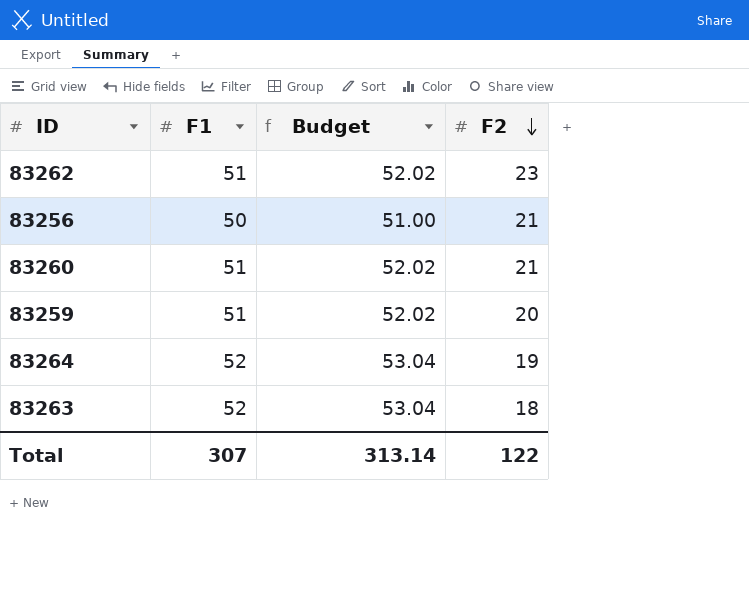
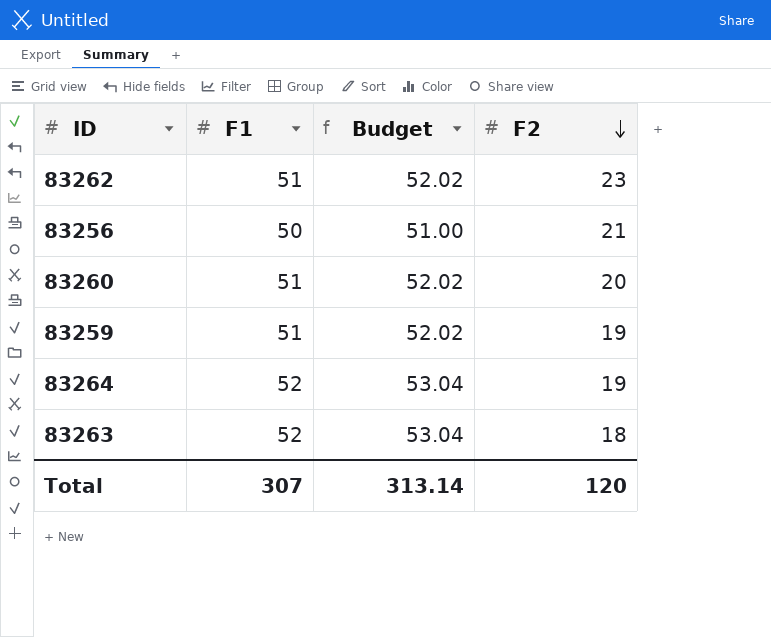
83260 | F2: 21 -> 20
83259 | F2: 20 -> 19
Total | F2: 122 -> 120

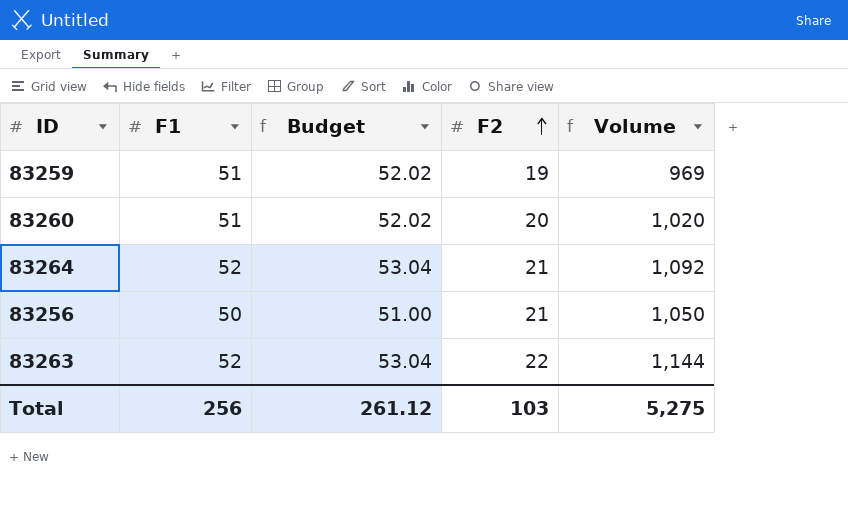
row order: F2 descending -> F2 ascending
column Volume | formula: none -> [F1] * [F2]
row 83262: 51 | 52.02 | 23 -> none
83264 | F2: 19 -> 21
83263 | F2: 18 -> 22
Total | F1: 307 -> 256
Total | Budget: 313.14 -> 261.12
Total | F2: 120 -> 103

